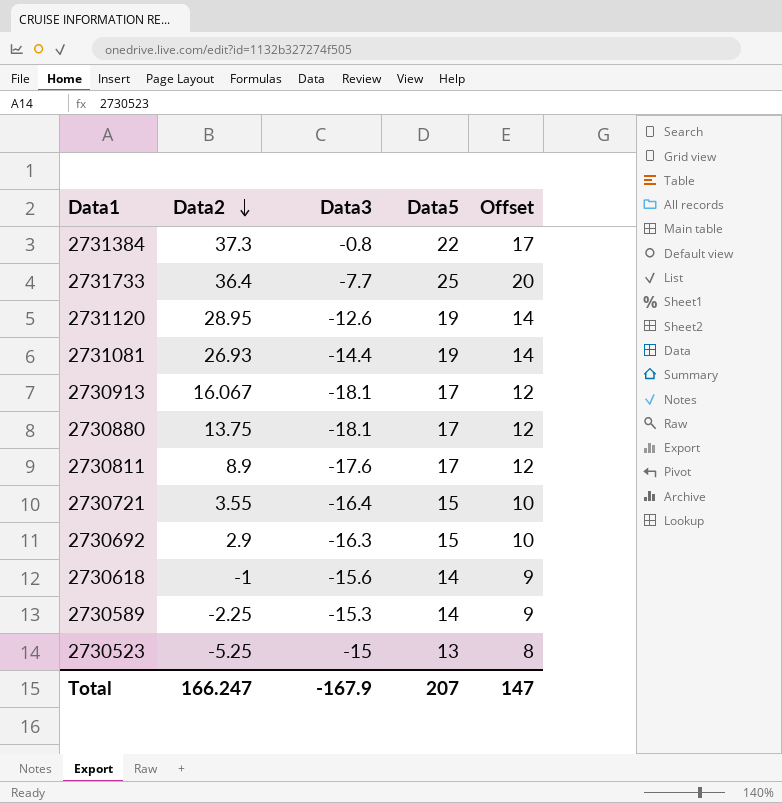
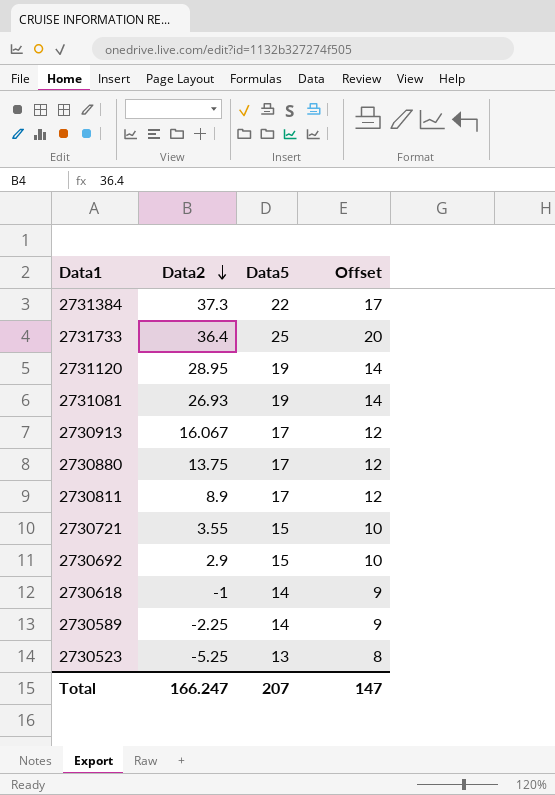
column Data3 | position: 3 -> none

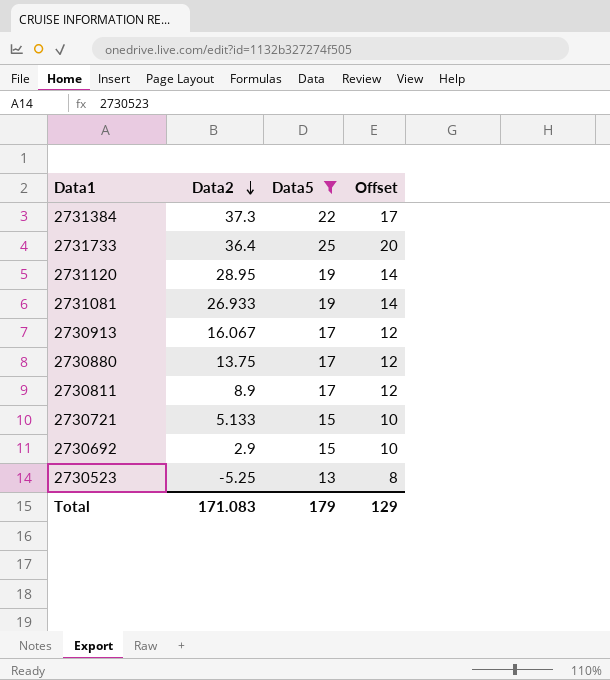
filter: none -> Data5 != 14
2731081 | Data2: 26.93 -> 26.933
2730721 | Data2: 3.55 -> 5.133
Total | Data2: 166.247 -> 171.083
Total | Data5: 207 -> 179
Total | Offset: 147 -> 129

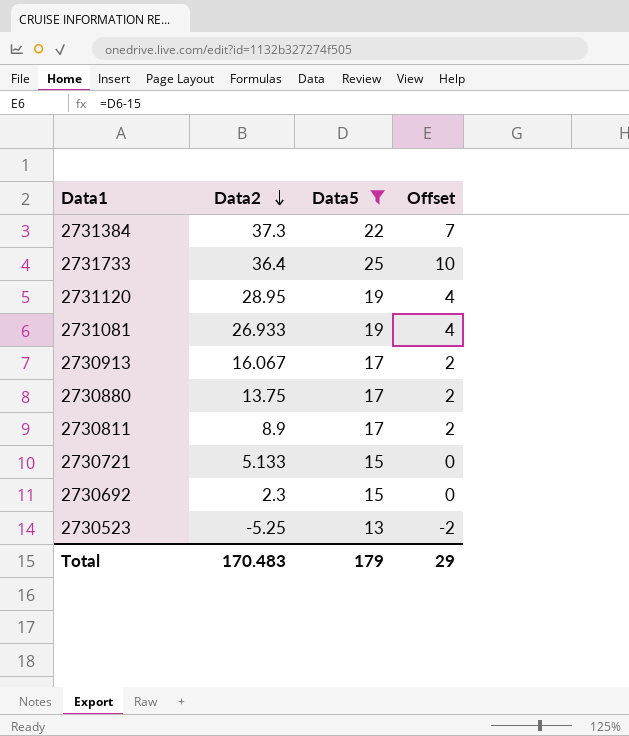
column Offset | formula: [Data5] - 5 -> [Data5] - 15
2730692 | Data2: 2.9 -> 2.3
Total | Data2: 171.083 -> 170.483
Total | Offset: 129 -> 29

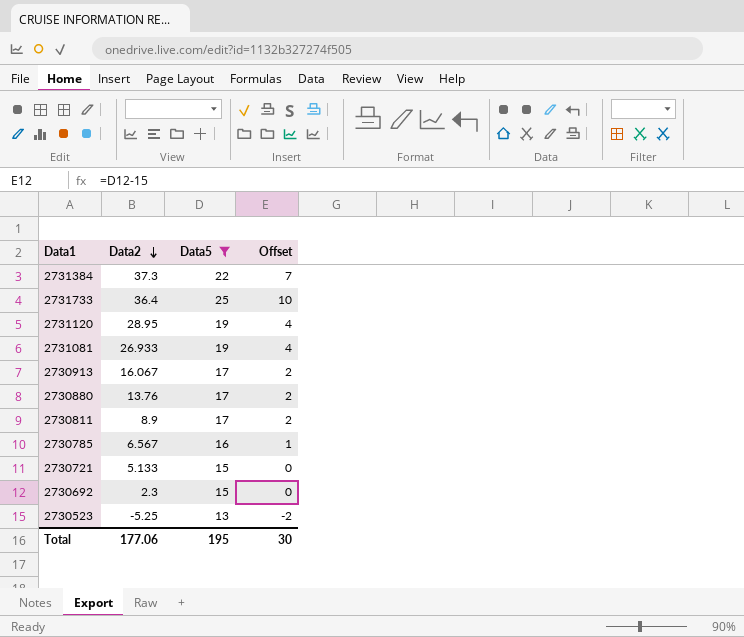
2730880 | Data2: 13.75 -> 13.76
row 2730785: none -> 6.567 | 16 | 1
Total | Data2: 170.483 -> 177.06
Total | Data5: 179 -> 195
Total | Offset: 29 -> 30

